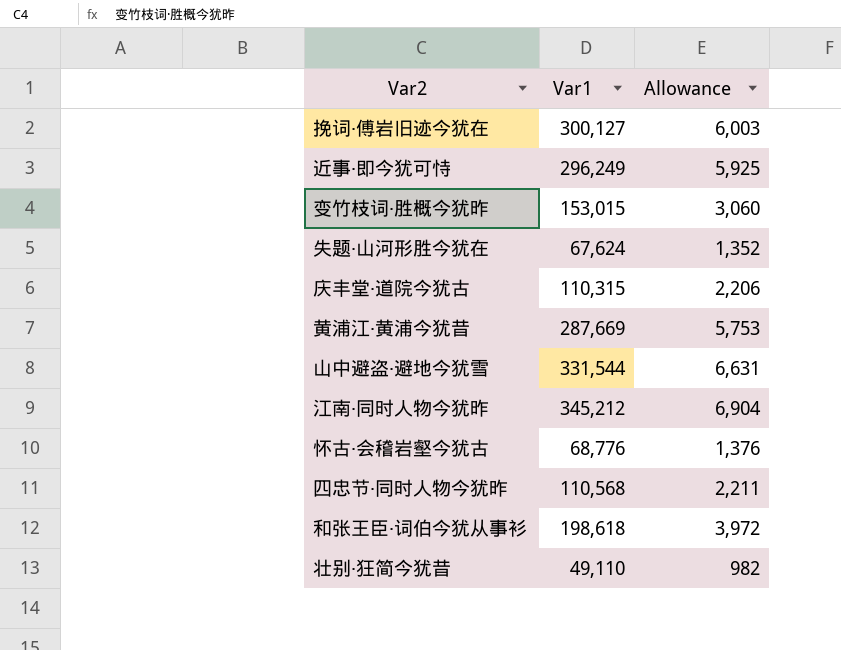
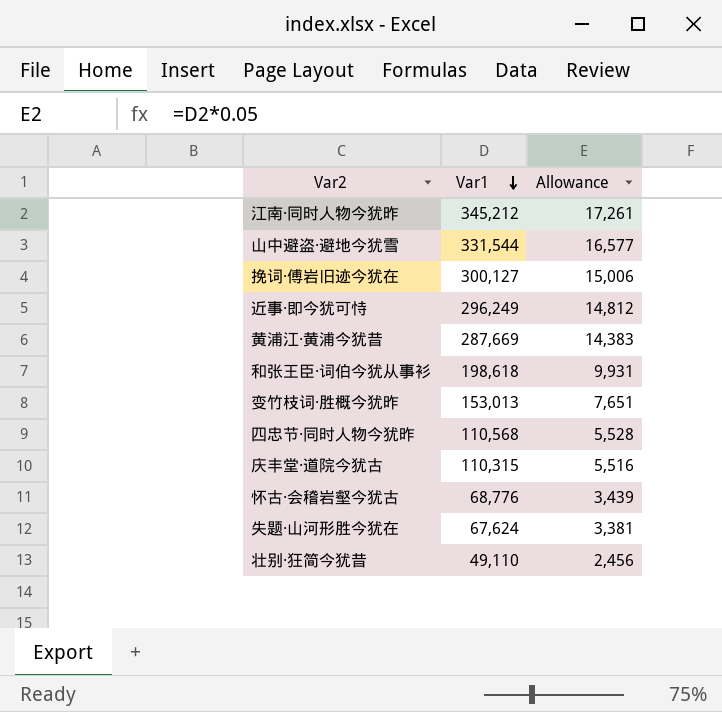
row order: none -> Var1 descending
column Allowance | formula: [Var1] * 0.02 -> [Var1] * 0.05
变竹枝词·胜概今犹昨 | Var1: 153,015 -> 153,013

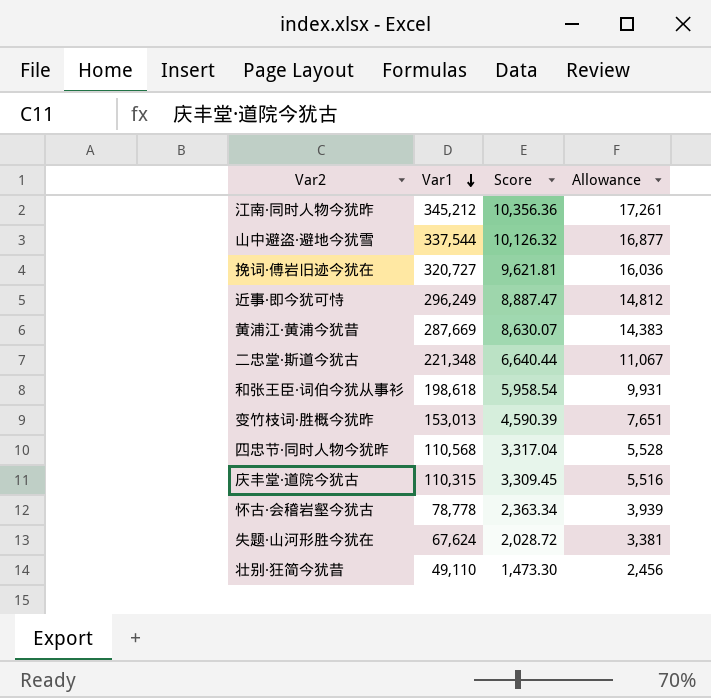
column Score | formula: none -> [Var1] * 0.03
山中避盗·避地今犹雪 | Var1: 331,544 -> 337,544
山中避盗·避地今犹雪 | Allowance: 16,577 -> 16,877
挽词·傅岩旧迹今犹在 | Var1: 300,127 -> 320,727
挽词·傅岩旧迹今犹在 | Allowance: 15,006 -> 16,036
row 二忠堂·斯道今犹古: none -> 221,348 | 6,640.44 | 11,067
怀古·会稽岩壑今犹古 | Var1: 68,776 -> 78,778
怀古·会稽岩壑今犹古 | Allowance: 3,439 -> 3,939

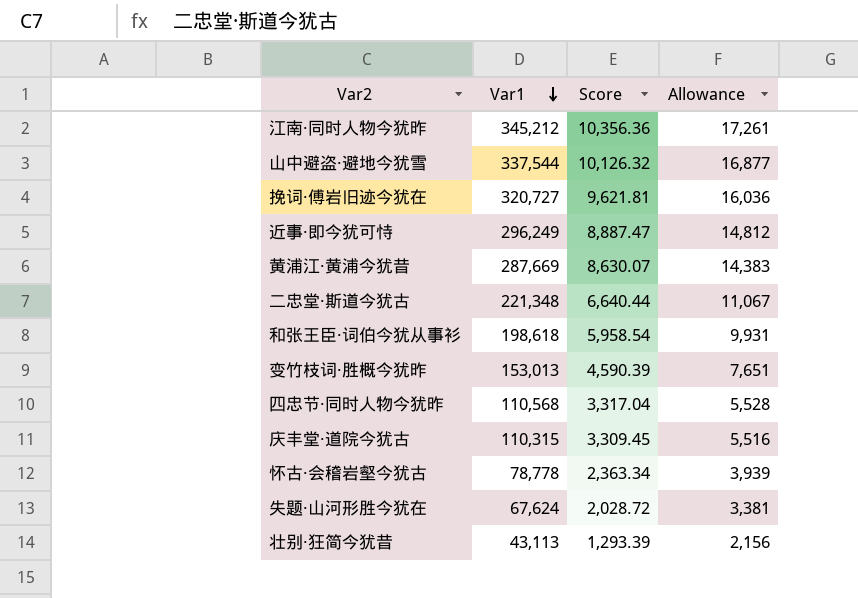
壮别·狂简今犹昔 | Var1: 49,110 -> 43,113
壮别·狂简今犹昔 | Score: 1,473.30 -> 1,293.39
壮别·狂简今犹昔 | Allowance: 2,456 -> 2,156

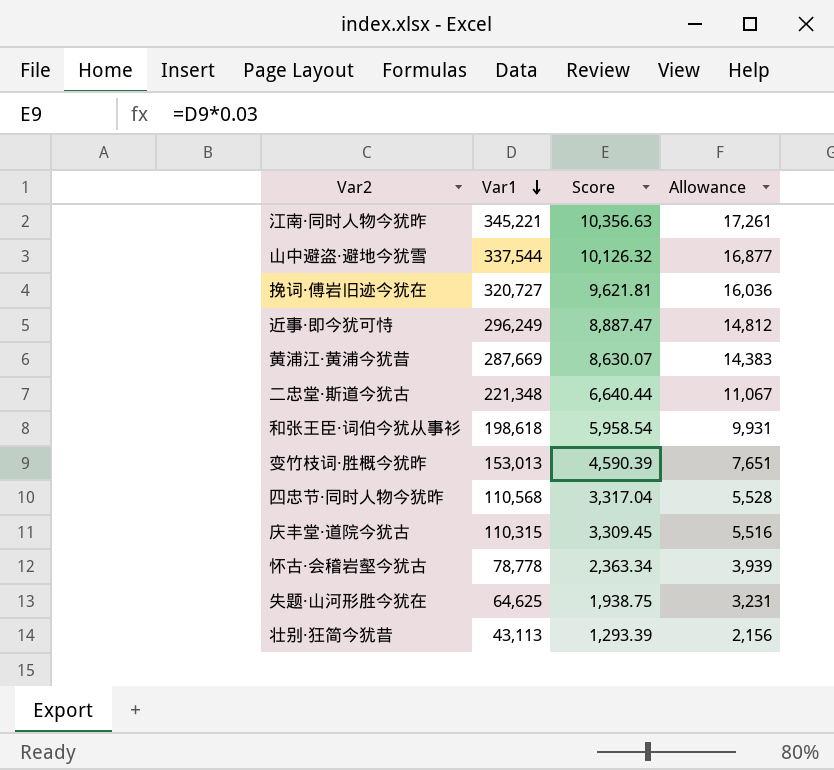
江南·同时人物今犹昨 | Var1: 345,212 -> 345,221
江南·同时人物今犹昨 | Score: 10,356.36 -> 10,356.63
失题·山河形胜今犹在 | Var1: 67,624 -> 64,625
失题·山河形胜今犹在 | Score: 2,028.72 -> 1,938.75
失题·山河形胜今犹在 | Allowance: 3,381 -> 3,231

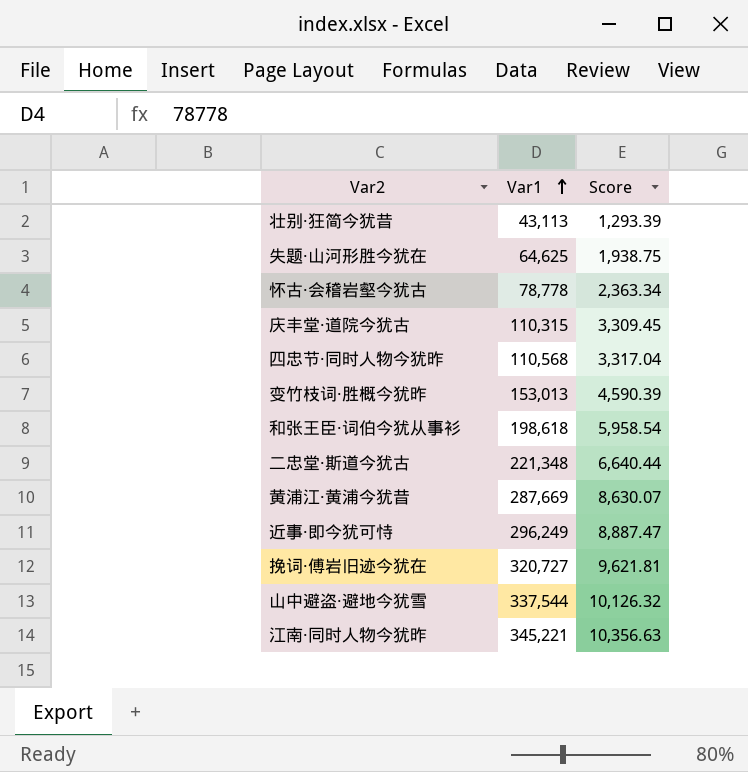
row order: Var1 descending -> Var1 ascending
column Allowance | formula: [Var1] * 0.05 -> none

